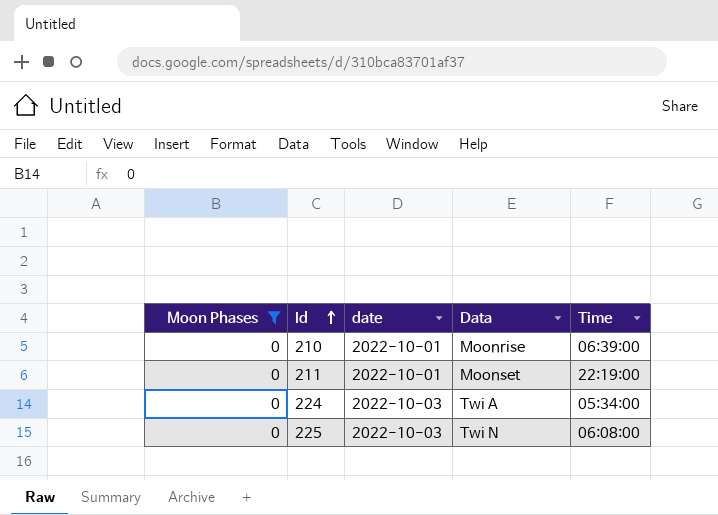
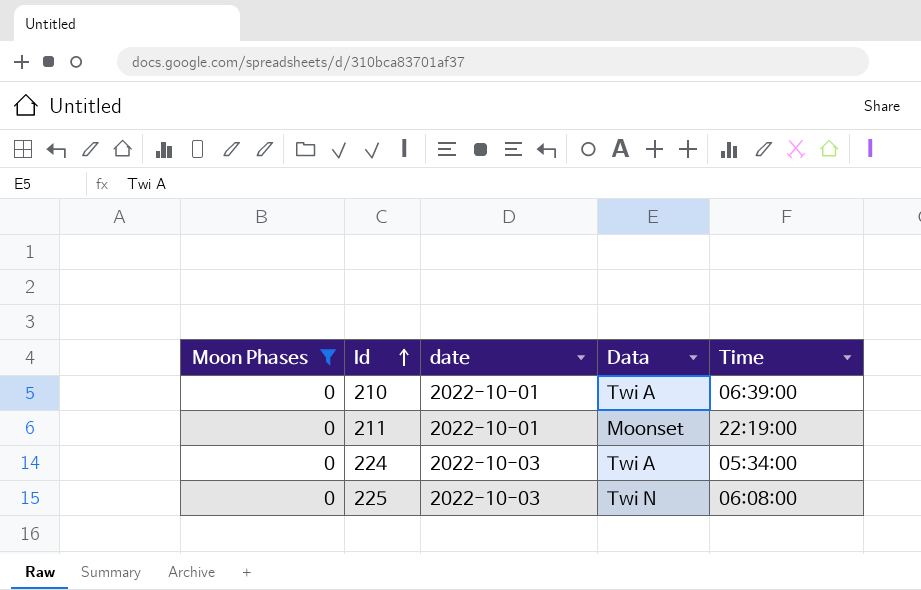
210 | Data: Moonrise -> Twi A

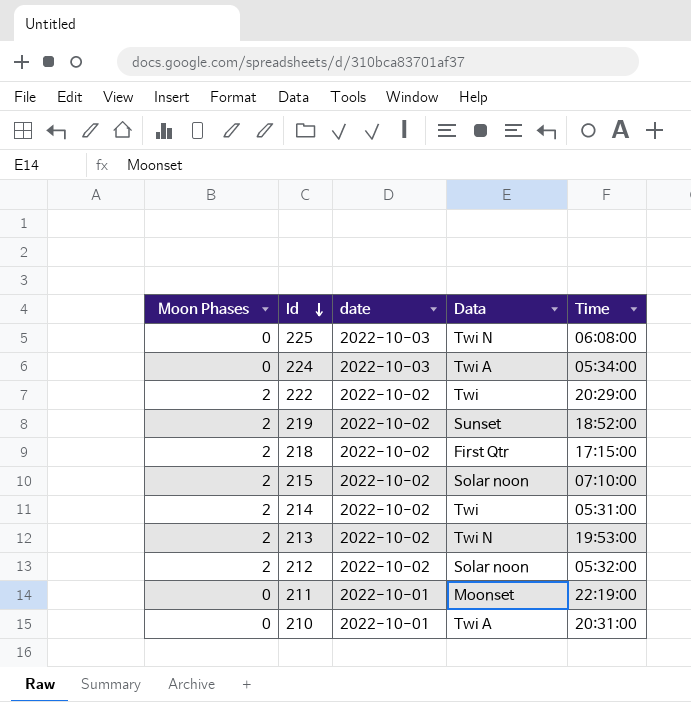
filter: Moon Phases = 0 -> none
row order: Id ascending -> Id descending
210 | Time: 06:39:00 -> 20:31:00

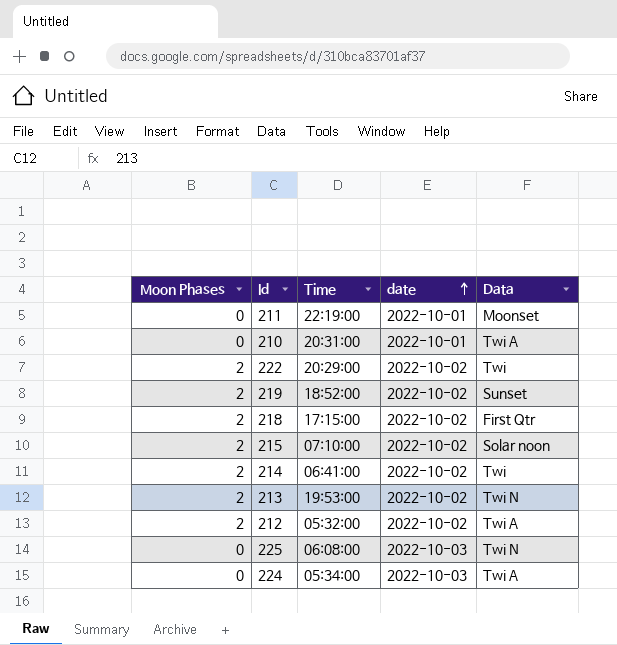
row order: Id descending -> date ascending
column Time | position: 5 -> 3
214 | Time: 05:31:00 -> 06:41:00
212 | Data: Solar noon -> Twi A

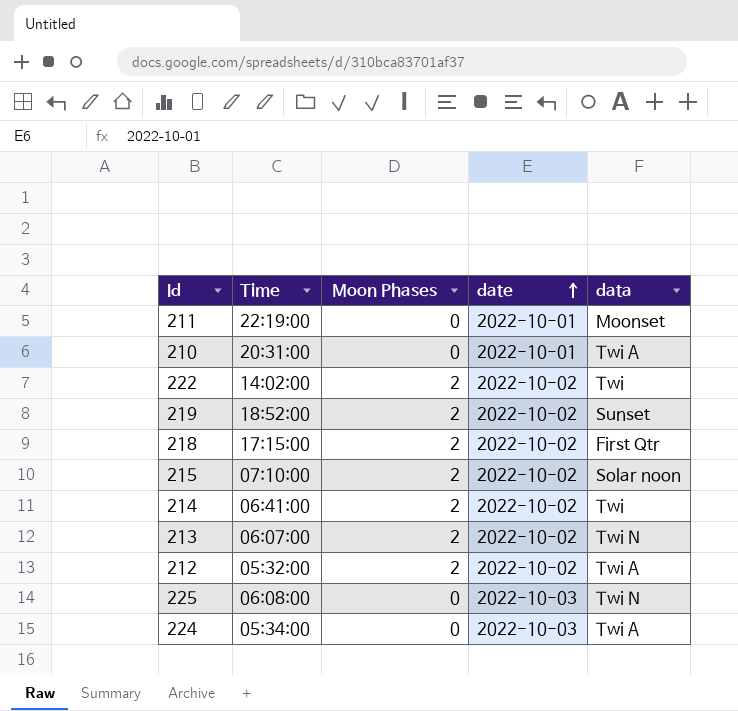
column Moon Phases | position: 1 -> 3
column name: Data -> data
222 | Time: 20:29:00 -> 14:02:00
213 | Time: 19:53:00 -> 06:07:00

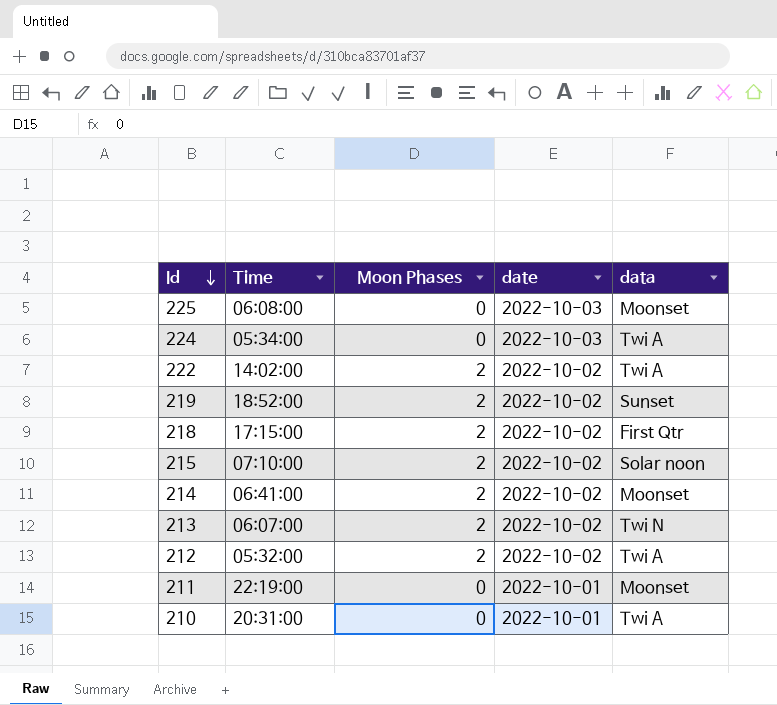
row order: date ascending -> Id descending
225 | data: Twi N -> Moonset
222 | data: Twi -> Twi A
214 | data: Twi -> Moonset

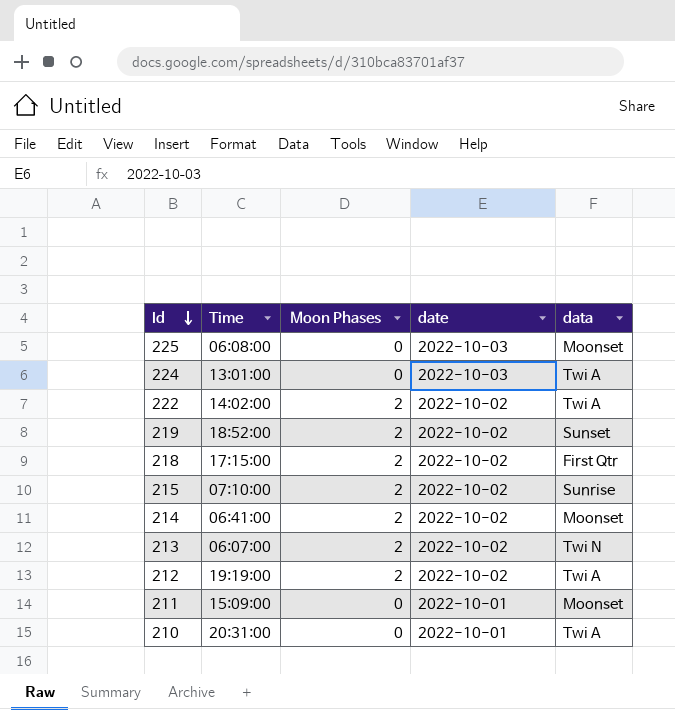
224 | Time: 05:34:00 -> 13:01:00
215 | data: Solar noon -> Sunrise
212 | Time: 05:32:00 -> 19:19:00
211 | Time: 22:19:00 -> 15:09:00

